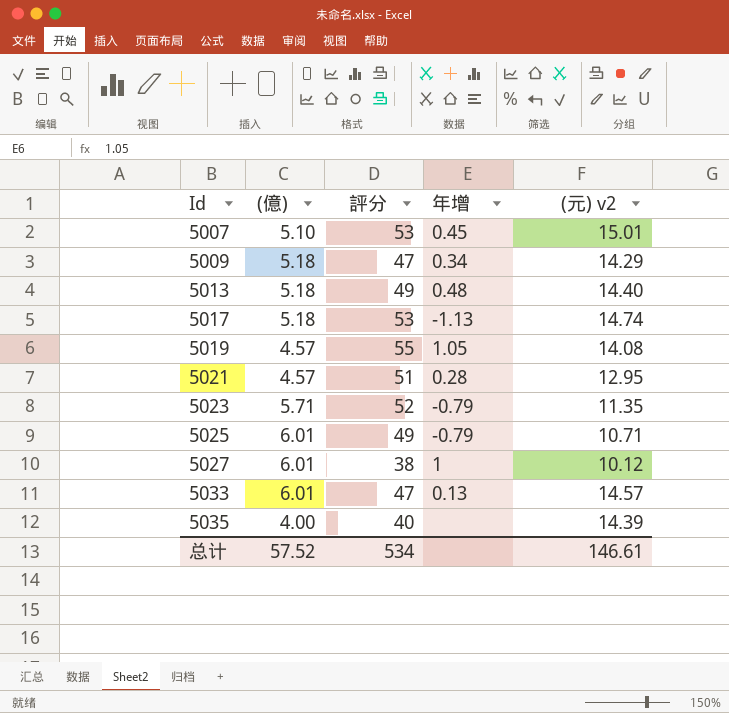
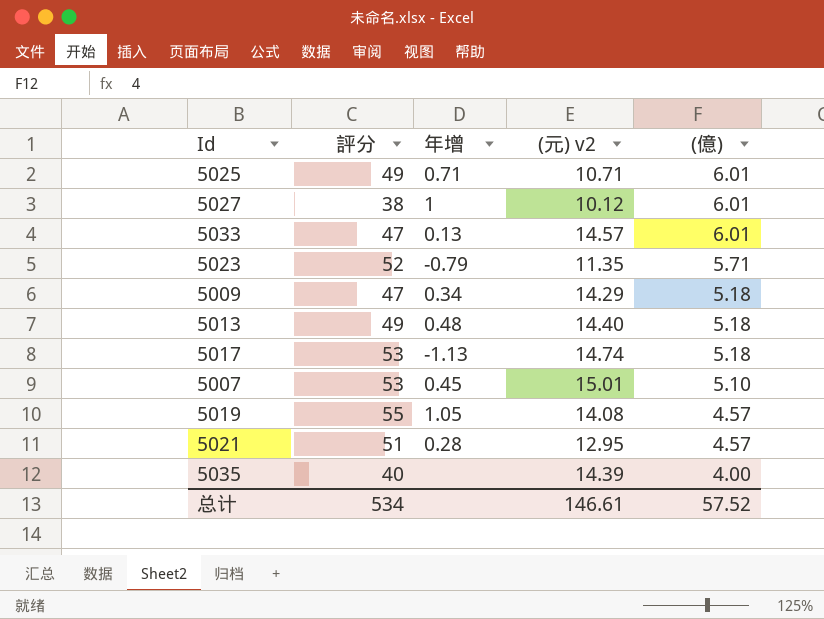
row order: Id ascending -> (億) descending
column (億) | position: 2 -> 5
5025 | 年增: -0.79 -> 0.71

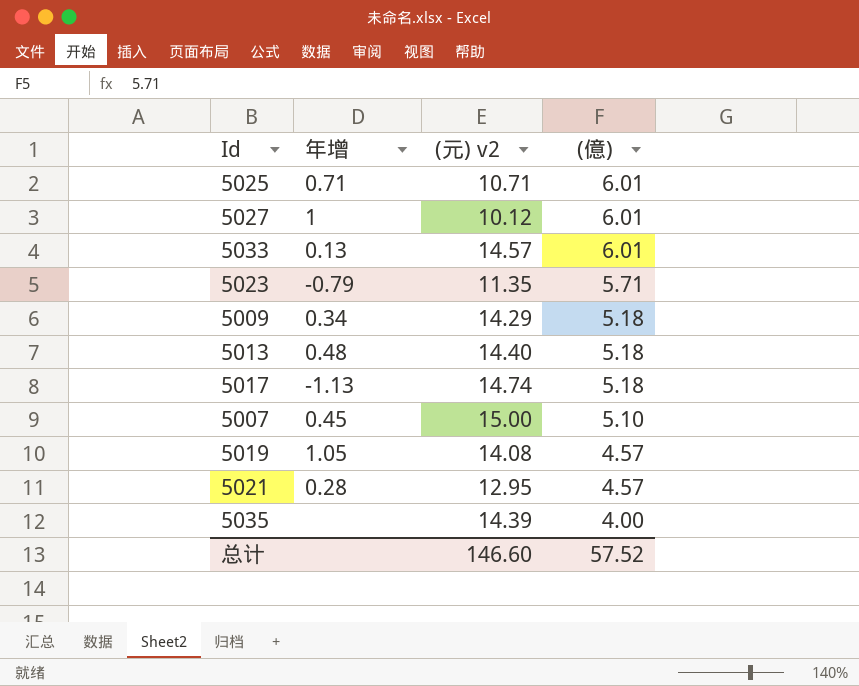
column 評分 | position: 2 -> none
5007 | (元) v2: 15.01 -> 15.00
总计 | (元) v2: 146.61 -> 146.60

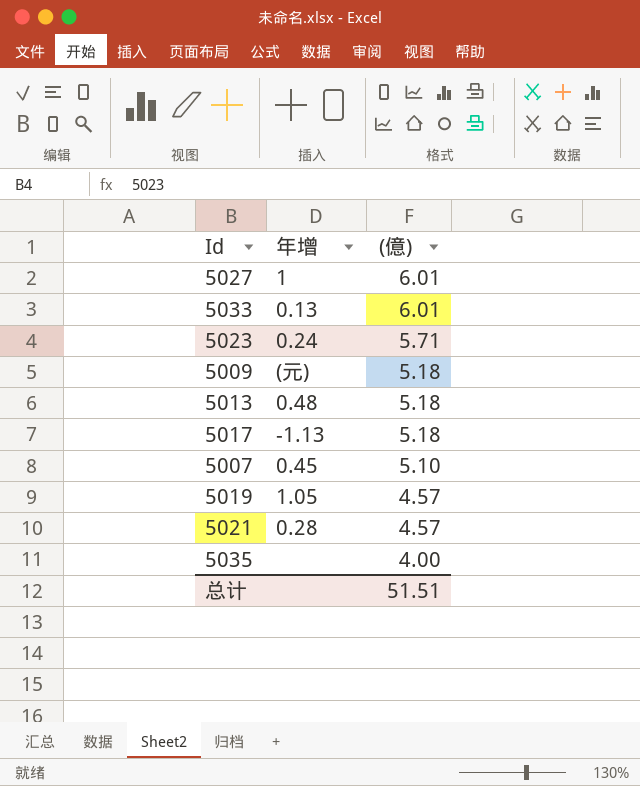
column (元) v2 | position: 3 -> none
row 5025: 0.71 | 10.71 | 6.01 -> none
5023 | 年增: -0.79 -> 0.24
5009 | 年增: 0.34 -> (元)
总计 | (億): 57.52 -> 51.51

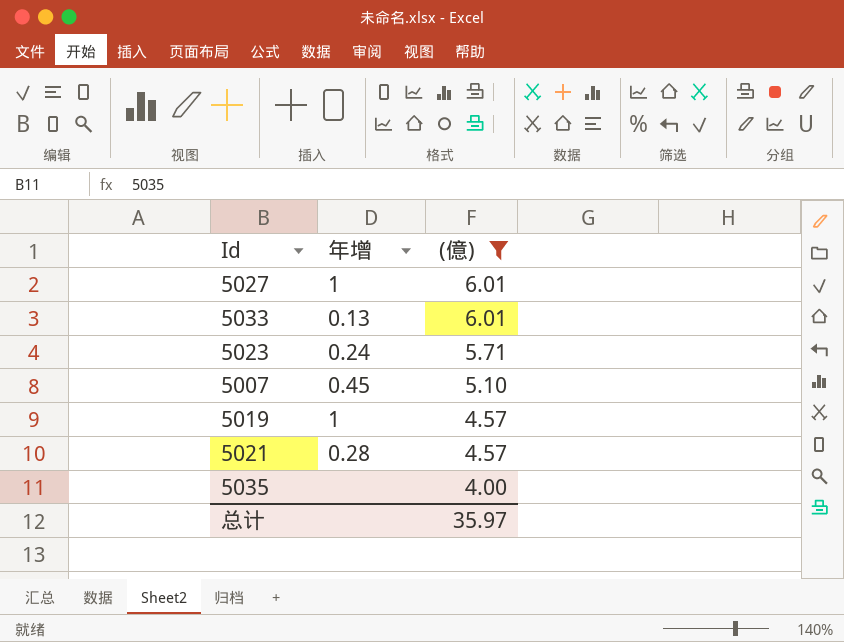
filter: none -> (億) != 5.18
5019 | 年增: 1.05 -> 1
总计 | (億): 51.51 -> 35.97

